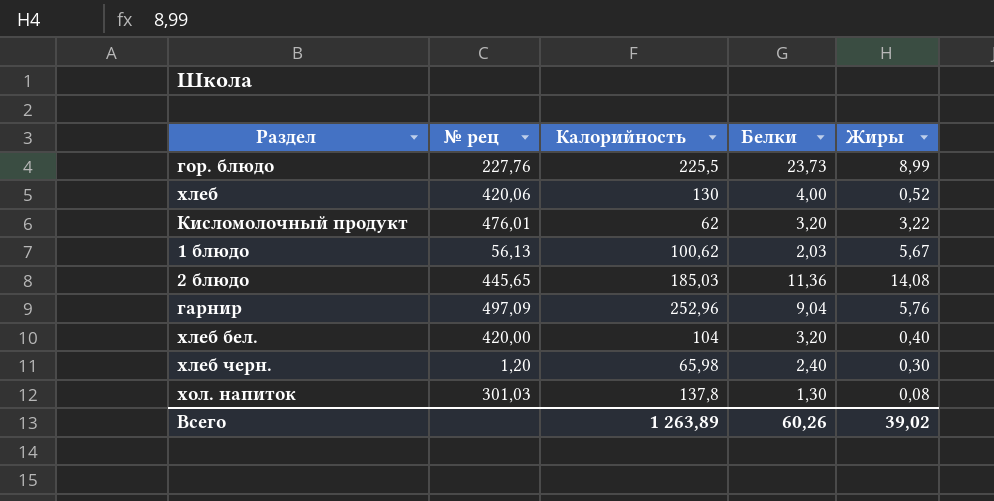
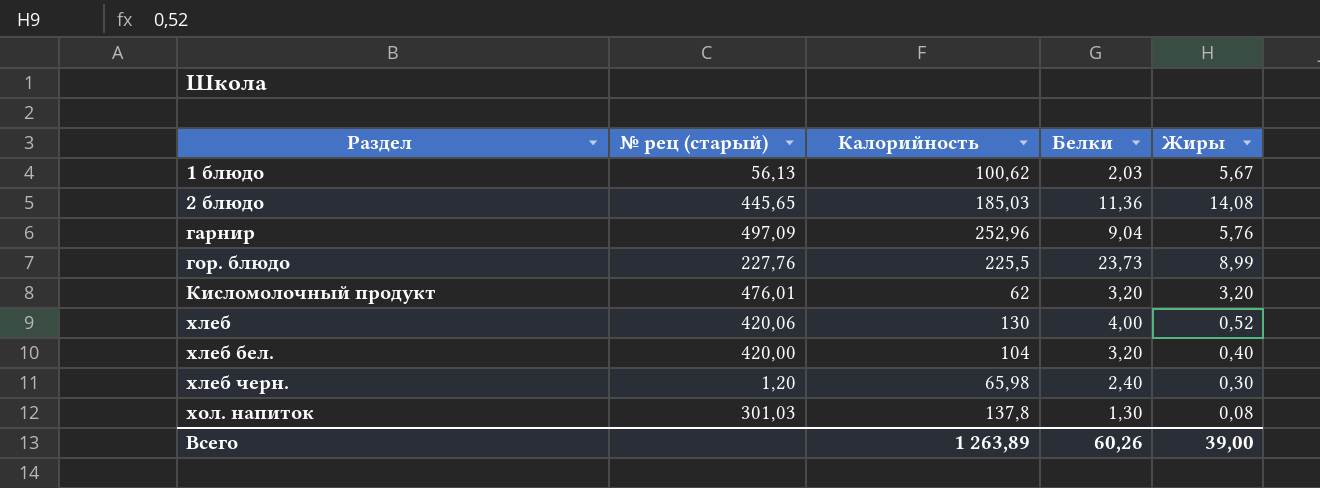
row order: none -> Раздел ascending
column name: № рец -> № рец (старый)
Кисломолочный продукт | Жиры: 3,22 -> 3,20
Всего | Жиры: 39,02 -> 39,00

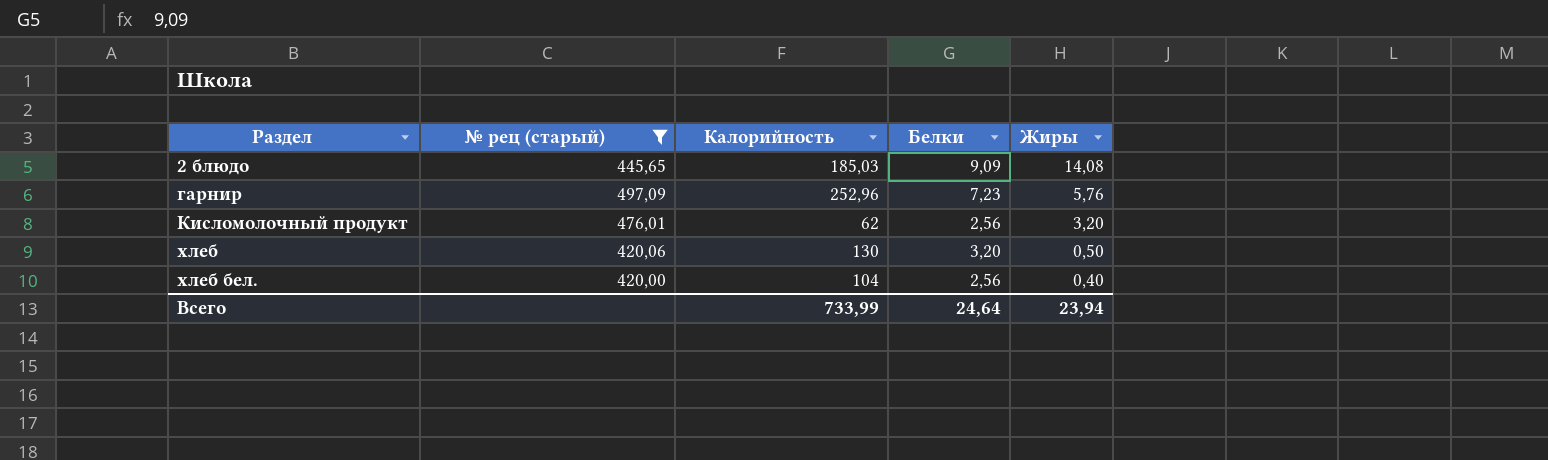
filter: none -> № рец (старый) >= 420,00
2 блюдо | Белки: 11,36 -> 9,09
гарнир | Белки: 9,04 -> 7,23
Кисломолочный продукт | Белки: 3,20 -> 2,56
хлеб | Белки: 4,00 -> 3,20
хлеб | Жиры: 0,52 -> 0,50
хлеб бел. | Белки: 3,20 -> 2,56
Всего | Калорийность: 1 263,89 -> 733,99
Всего | Белки: 60,26 -> 24,64
Всего | Жиры: 39,00 -> 23,94

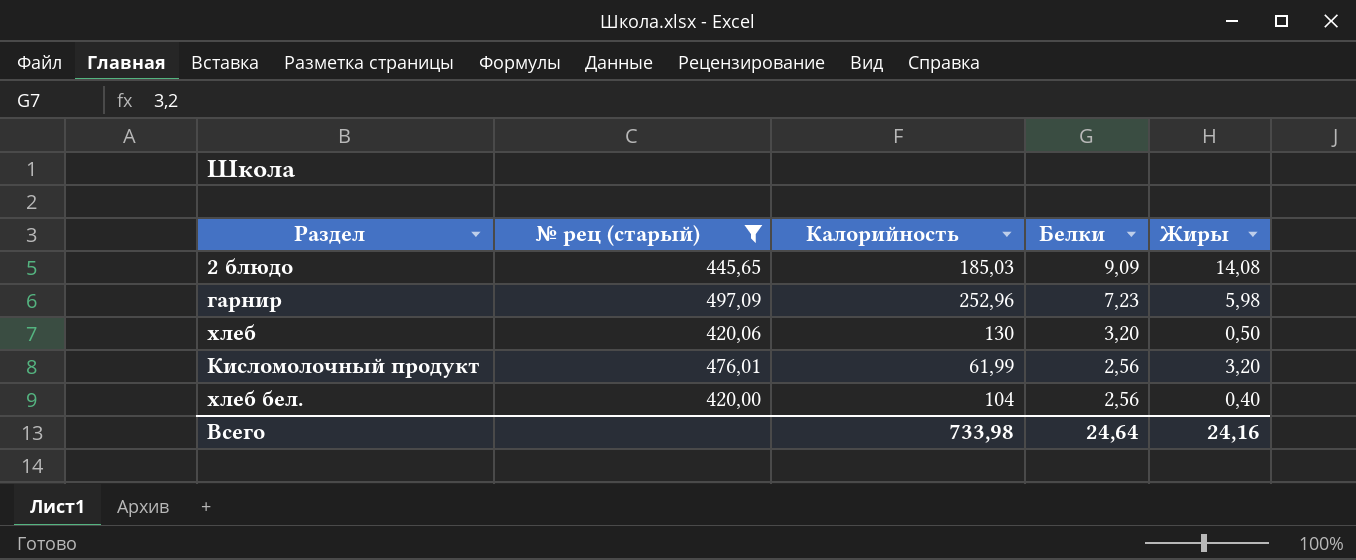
row order: Раздел ascending -> Белки descending
гарнир | Жиры: 5,76 -> 5,98
Кисломолочный продукт | Калорийность: 62 -> 61,99
Всего | Калорийность: 733,99 -> 733,98
Всего | Жиры: 23,94 -> 24,16

